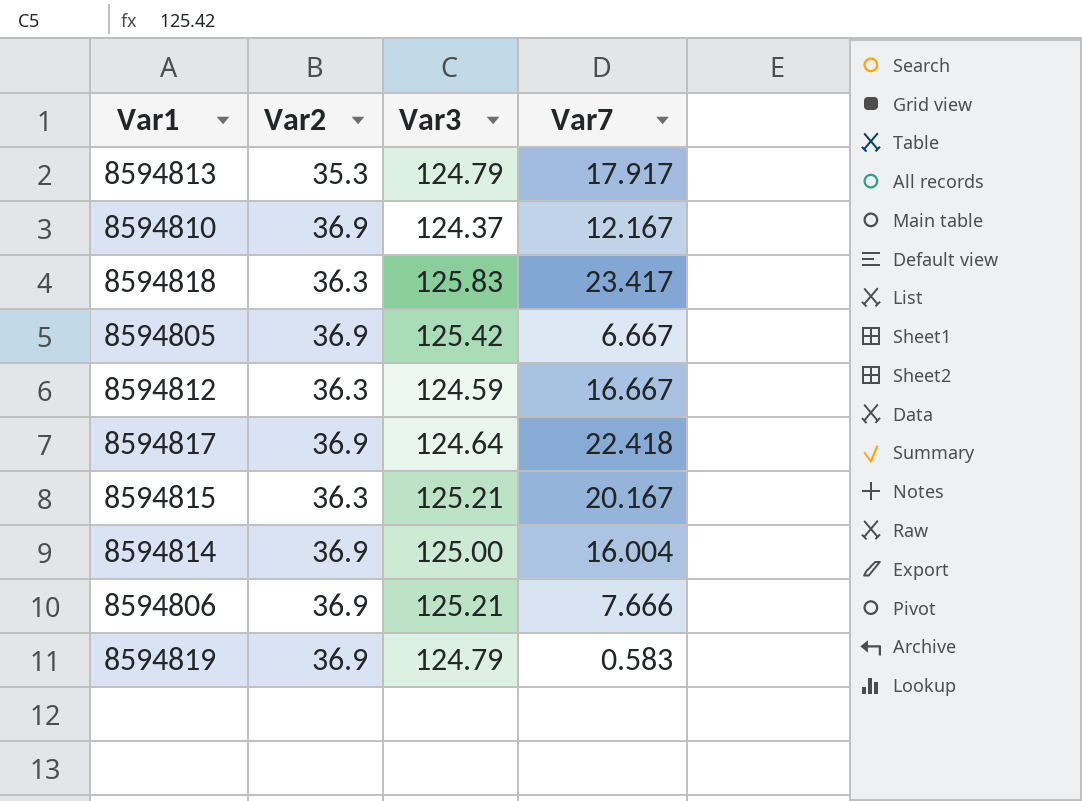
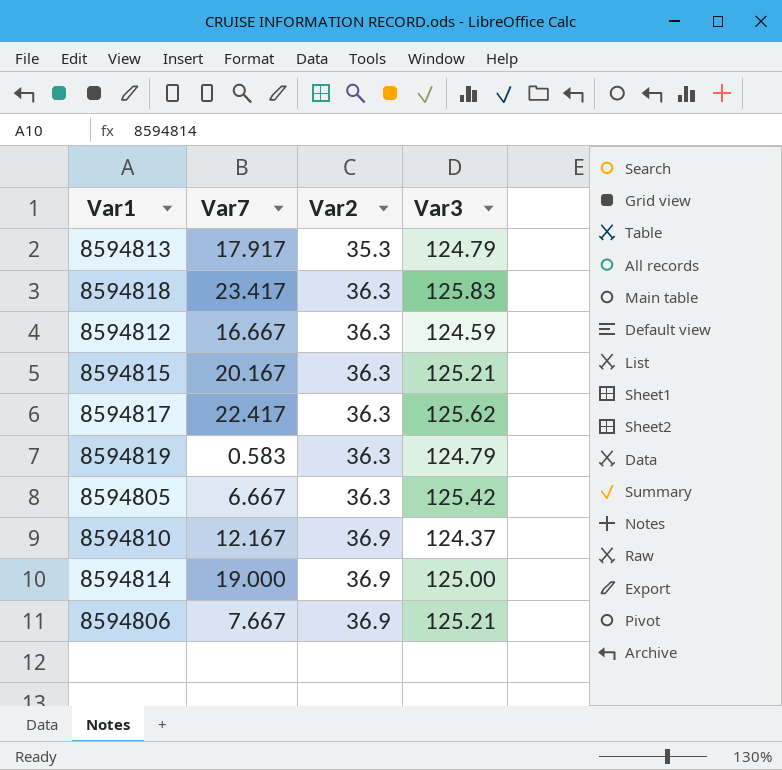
row order: none -> Var2 ascending
column Var7 | position: 4 -> 2
8594817 | Var7: 22.418 -> 22.417
8594817 | Var2: 36.9 -> 36.3
8594817 | Var3: 124.64 -> 125.62
8594819 | Var2: 36.9 -> 36.3
8594805 | Var2: 36.9 -> 36.3
8594814 | Var7: 16.004 -> 19.000
8594806 | Var7: 7.666 -> 7.667

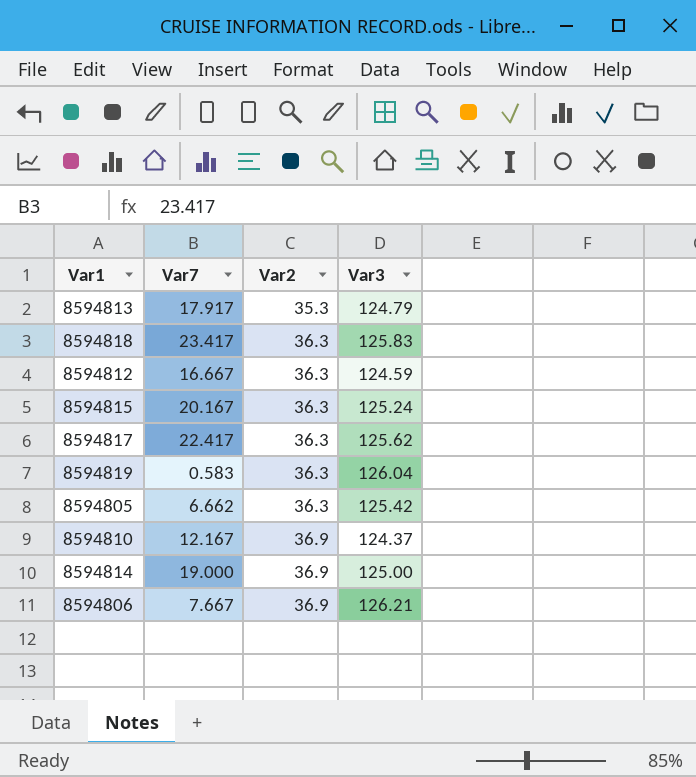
8594815 | Var3: 125.21 -> 125.24
8594819 | Var3: 124.79 -> 126.04
8594805 | Var7: 6.667 -> 6.662
8594806 | Var3: 125.21 -> 126.21

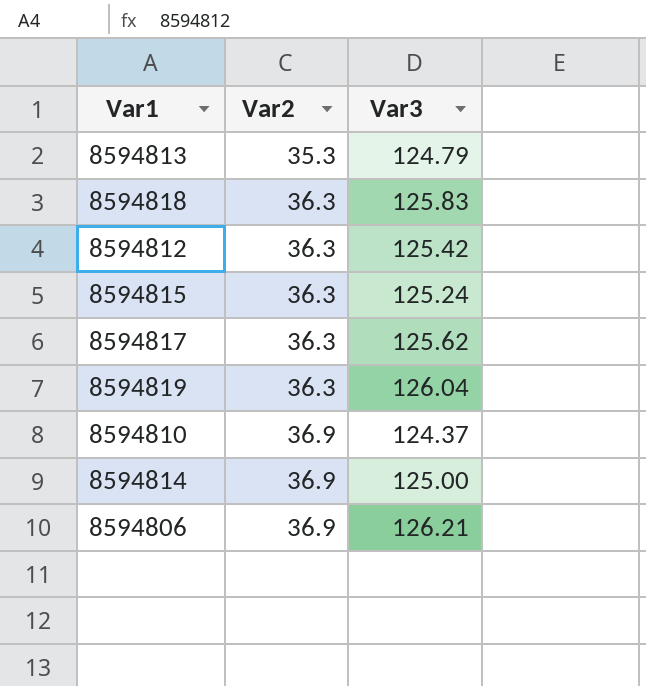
column Var7 | position: 2 -> none
row 8594805: 6.662 | 36.3 | 125.42 -> none
8594812 | Var3: 124.59 -> 125.42

